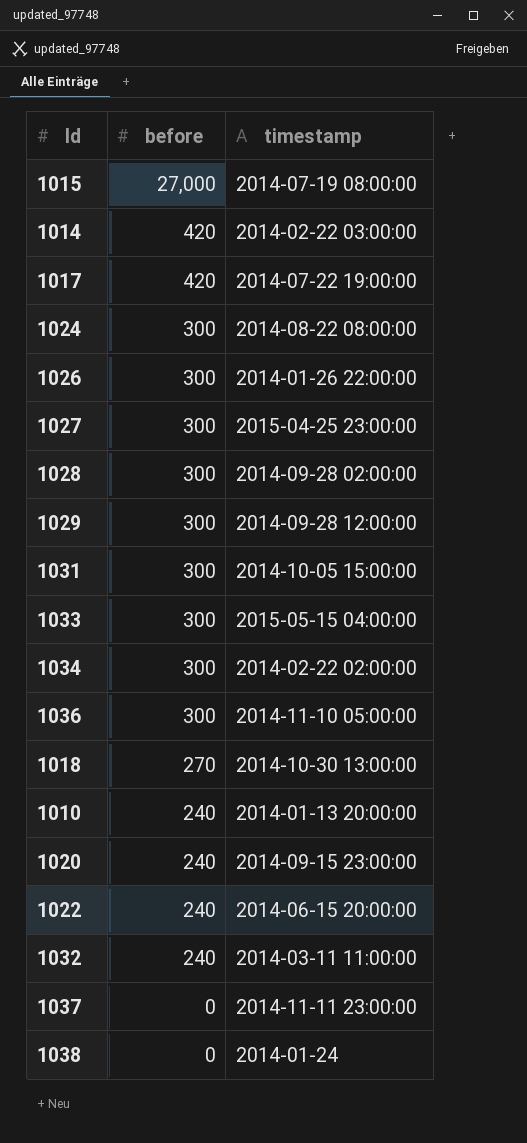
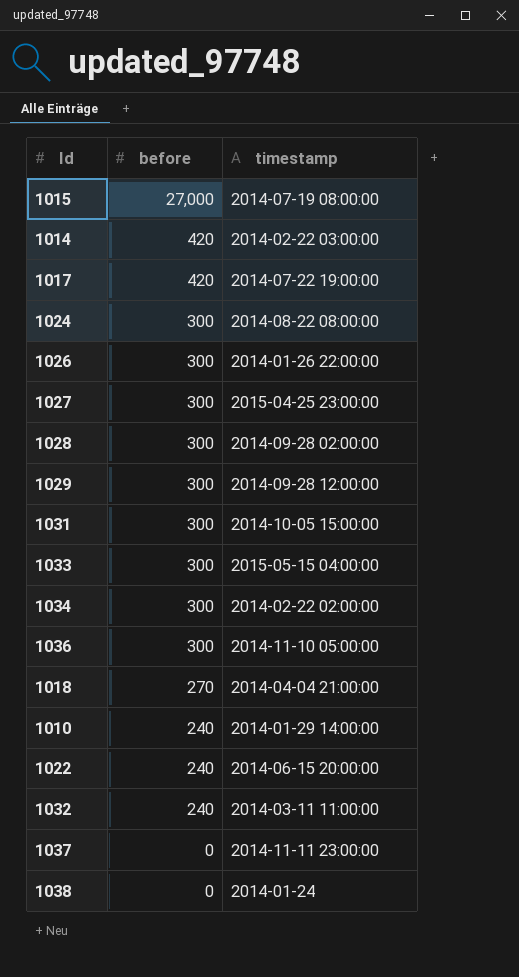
row 1020: 240 | 2014-09-15 23:00:00 -> none
1018 | timestamp: 2014-10-30 13:00:00 -> 2014-04-04 21:00:00
1010 | timestamp: 2014-01-13 20:00:00 -> 2014-01-29 14:00:00

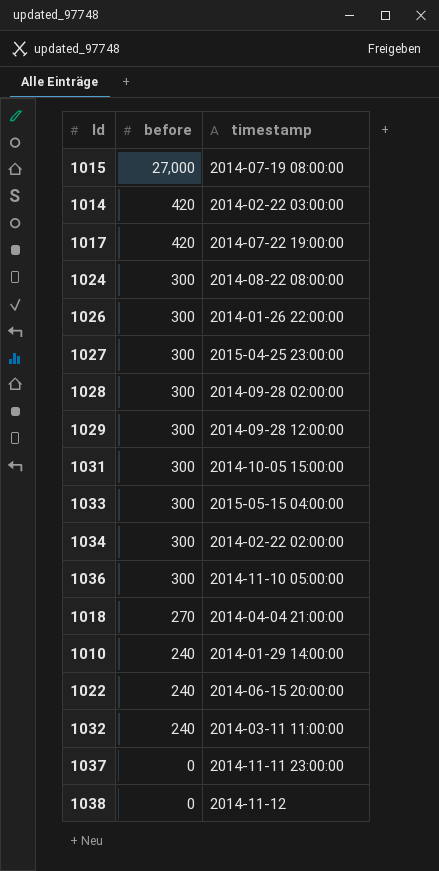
1038 | timestamp: 2014-01-24 -> 2014-11-12

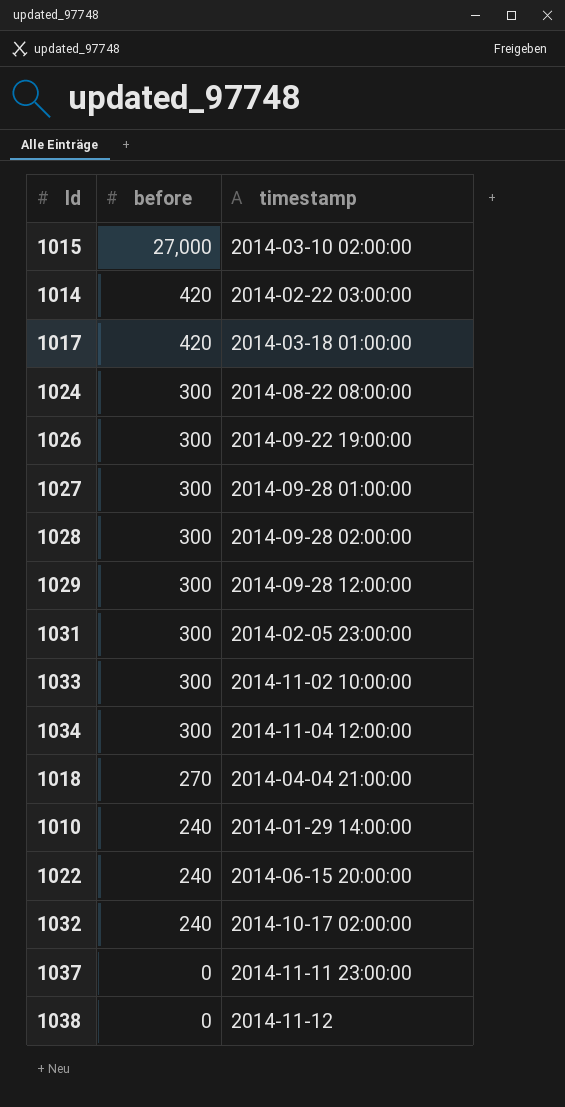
row 1036: 300 | 2014-11-10 05:00:00 -> none
1015 | timestamp: 2014-07-19 08:00:00 -> 2014-03-10 02:00:00
1017 | timestamp: 2014-07-22 19:00:00 -> 2014-03-18 01:00:00
1026 | timestamp: 2014-01-26 22:00:00 -> 2014-09-22 19:00:00
1027 | timestamp: 2015-04-25 23:00:00 -> 2014-09-28 01:00:00
1031 | timestamp: 2014-10-05 15:00:00 -> 2014-02-05 23:00:00
1033 | timestamp: 2015-05-15 04:00:00 -> 2014-11-02 10:00:00
1034 | timestamp: 2014-02-22 02:00:00 -> 2014-11-04 12:00:00
1032 | timestamp: 2014-03-11 11:00:00 -> 2014-10-17 02:00:00

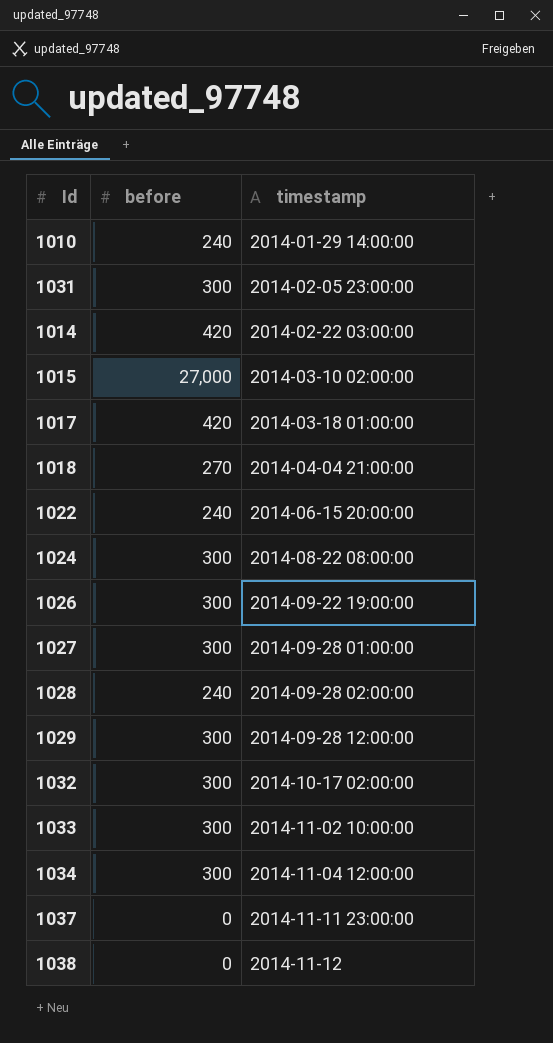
row order: before descending -> timestamp ascending
1028 | before: 300 -> 240
1032 | before: 240 -> 300

